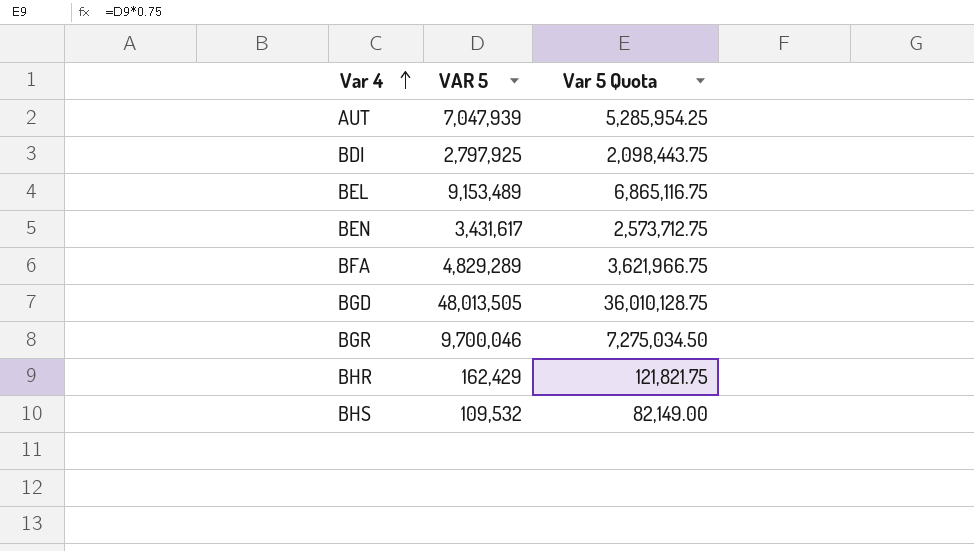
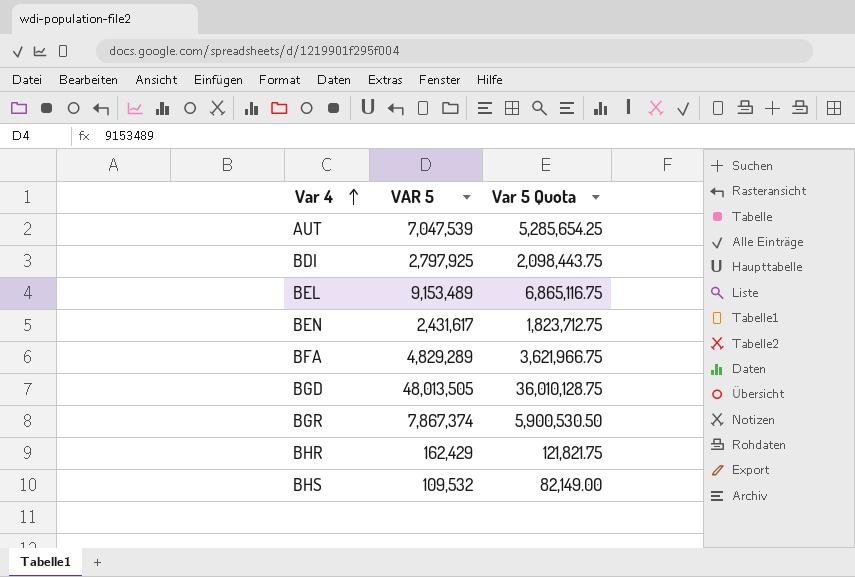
AUT | VAR 5: 7,047,939 -> 7,047,539
AUT | Var 5 Quota: 5,285,954.25 -> 5,285,654.25
BEN | VAR 5: 3,431,617 -> 2,431,617
BEN | Var 5 Quota: 2,573,712.75 -> 1,823,712.75
BGR | VAR 5: 9,700,046 -> 7,867,374
BGR | Var 5 Quota: 7,275,034.50 -> 5,900,530.50

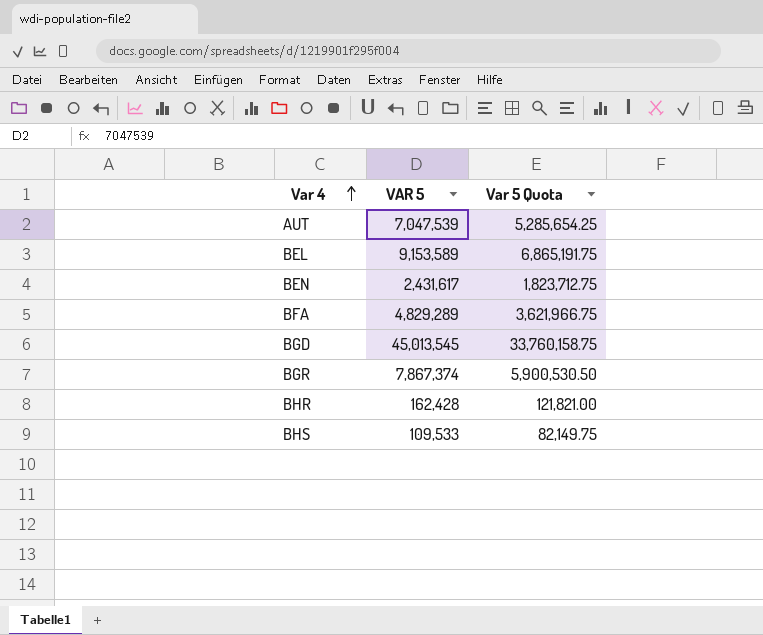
row BDI: 2,797,925 | 2,098,443.75 -> none
BEL | VAR 5: 9,153,489 -> 9,153,589
BEL | Var 5 Quota: 6,865,116.75 -> 6,865,191.75
BGD | VAR 5: 48,013,505 -> 45,013,545
BGD | Var 5 Quota: 36,010,128.75 -> 33,760,158.75
BHR | VAR 5: 162,429 -> 162,428
BHR | Var 5 Quota: 121,821.75 -> 121,821.00
BHS | VAR 5: 109,532 -> 109,533
BHS | Var 5 Quota: 82,149.00 -> 82,149.75

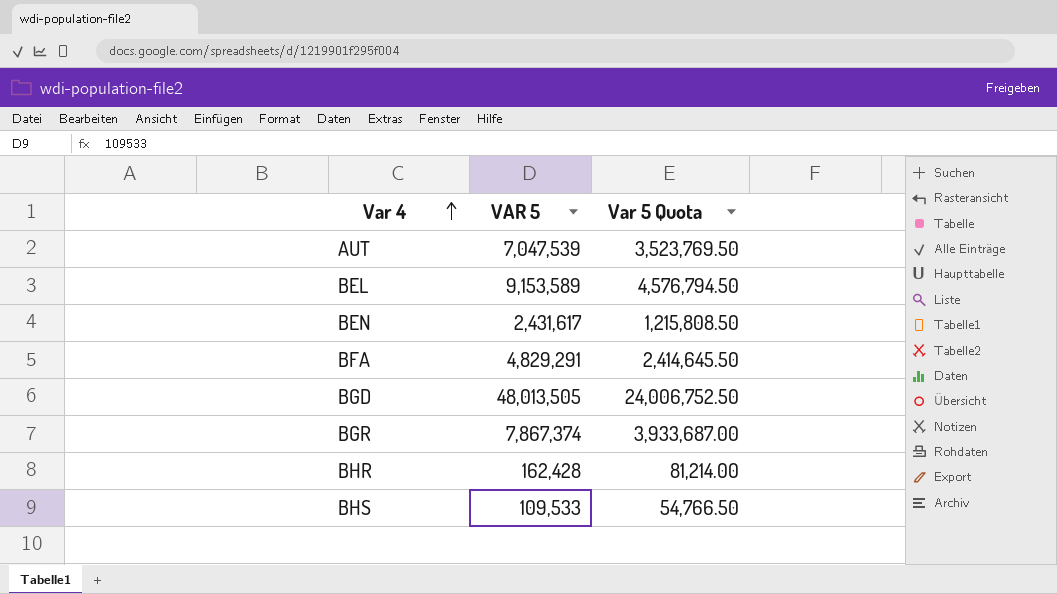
column Var 5 Quota | formula: [VAR 5] * 0.75 -> [VAR 5] * 0.5
BFA | VAR 5: 4,829,289 -> 4,829,291
BGD | VAR 5: 45,013,545 -> 48,013,505

